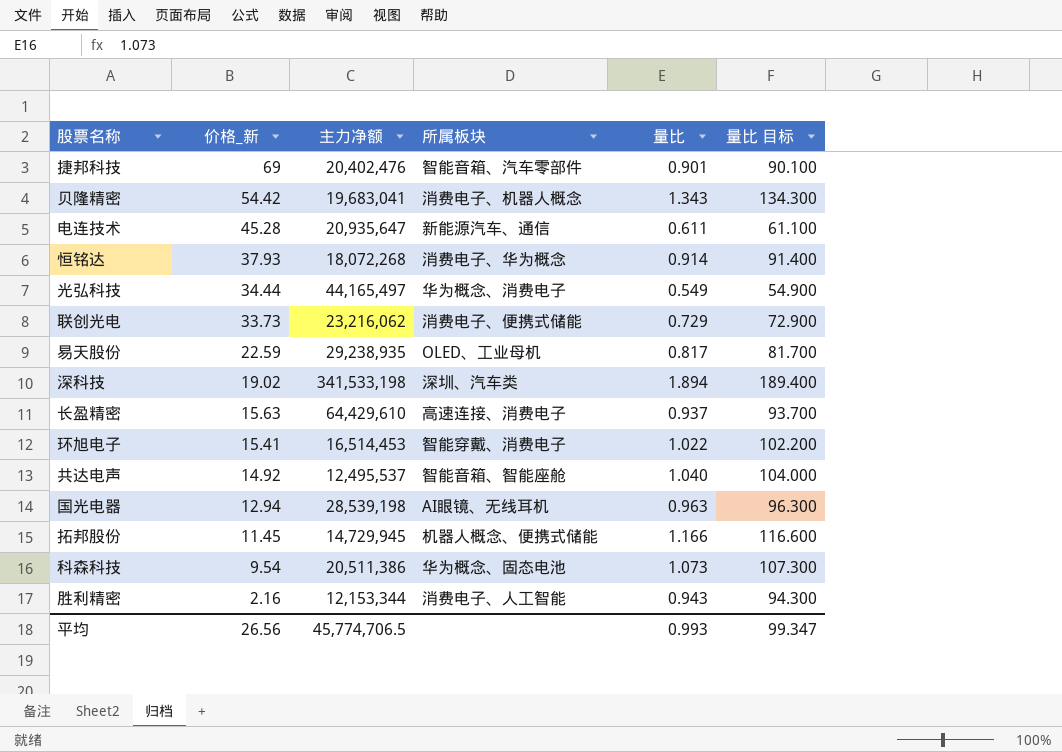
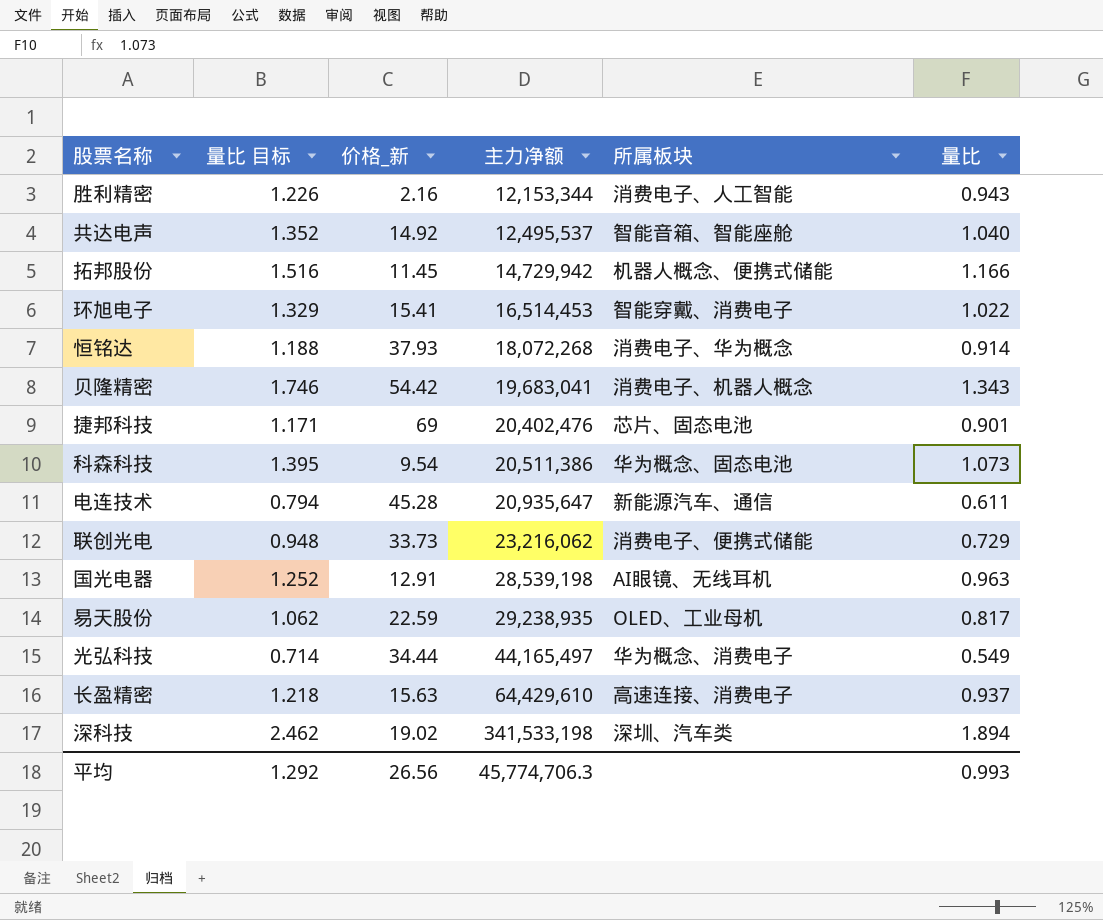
row order: 价格_新 descending -> 主力净额 ascending
column 量比 目标 | formula: [量比] * 100 -> [量比] * 1.3
column 量比 目标 | position: 6 -> 2
拓邦股份 | 主力净额: 14,729,945 -> 14,729,942
捷邦科技 | 所属板块: 智能音箱、汽车零部件 -> 芯片、固态电池
国光电器 | 价格_新: 12.94 -> 12.91
平均 | 量比 目标: 99.347 -> 1.292
平均 | 主力净额: 45,774,706.5 -> 45,774,706.3

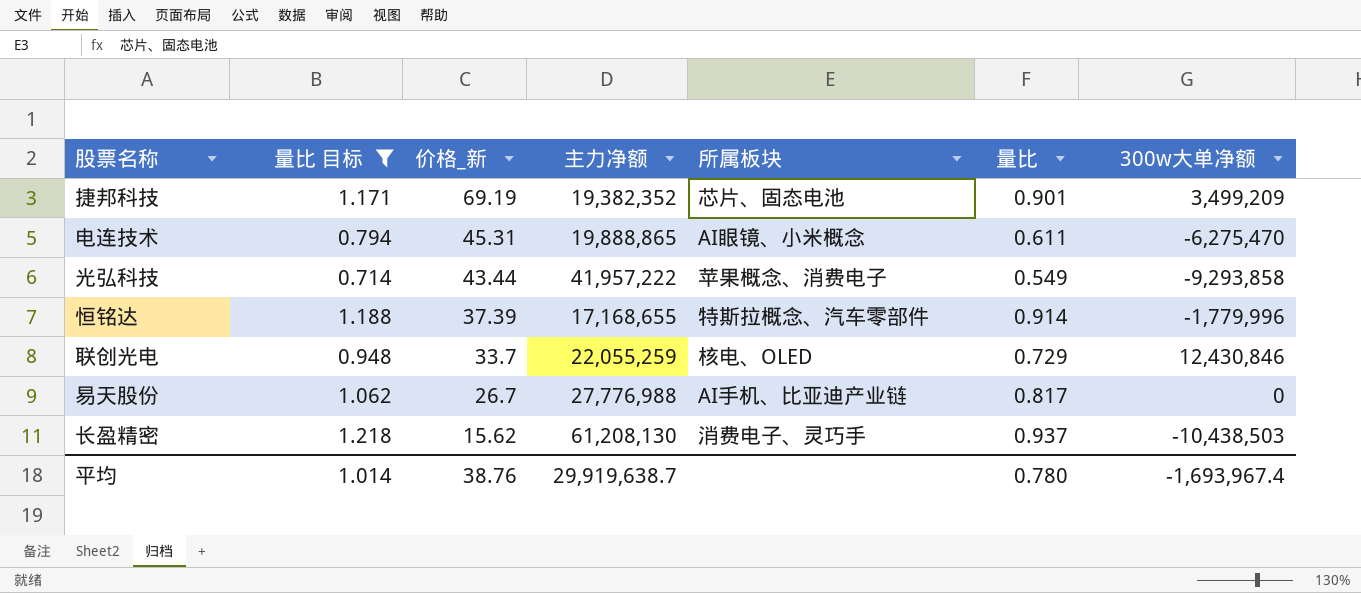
filter: none -> 量比 目标 <= 1.218
row order: 主力净额 ascending -> 价格_新 descending
column 300w大单净额 | position: none -> 7
捷邦科技 | 价格_新: 69 -> 69.19
捷邦科技 | 主力净额: 20,402,476 -> 19,382,352
电连技术 | 价格_新: 45.28 -> 45.31
电连技术 | 主力净额: 20,935,647 -> 19,888,865
电连技术 | 所属板块: 新能源汽车、通信 -> AI眼镜、小米概念
光弘科技 | 价格_新: 34.44 -> 43.44
光弘科技 | 主力净额: 44,165,497 -> 41,957,222
光弘科技 | 所属板块: 华为概念、消费电子 -> 苹果概念、消费电子
恒铭达 | 价格_新: 37.93 -> 37.39
恒铭达 | 主力净额: 18,072,268 -> 17,168,655
恒铭达 | 所属板块: 消费电子、华为概念 -> 特斯拉概念、汽车零部件
联创光电 | 价格_新: 33.73 -> 33.7
联创光电 | 主力净额: 23,216,062 -> 22,055,259
联创光电 | 所属板块: 消费电子、便携式储能 -> 核电、OLED
易天股份 | 价格_新: 22.59 -> 26.7
易天股份 | 主力净额: 29,238,935 -> 27,776,988
易天股份 | 所属板块: OLED、工业母机 -> AI手机、比亚迪产业链
长盈精密 | 价格_新: 15.63 -> 15.62
长盈精密 | 主力净额: 64,429,610 -> 61,208,130
长盈精密 | 所属板块: 高速连接、消费电子 -> 消费电子、灵巧手
平均 | 量比 目标: 1.292 -> 1.014
平均 | 价格_新: 26.56 -> 38.76
平均 | 主力净额: 45,774,706.3 -> 29,919,638.7
平均 | 量比: 0.993 -> 0.780

